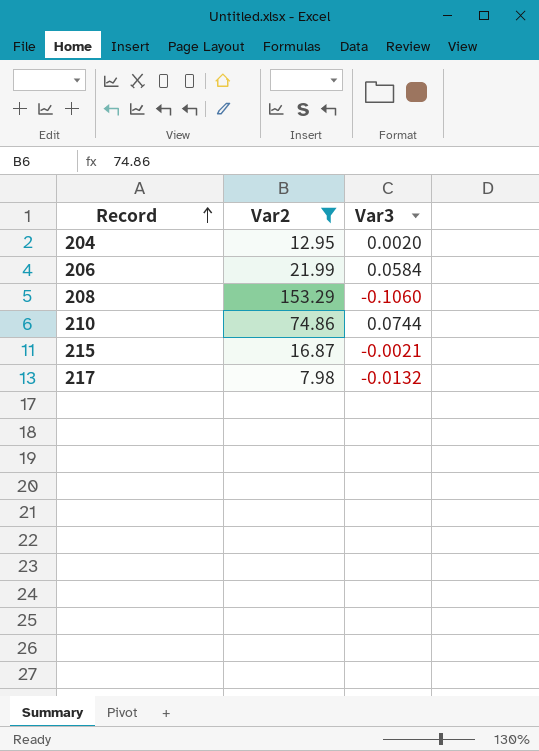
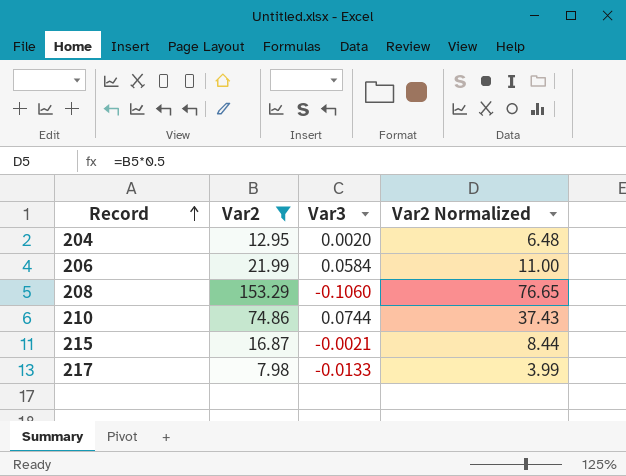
column Var2 Normalized | formula: none -> [Var2] * 0.5
217 | Var3: -0.0132 -> -0.0133

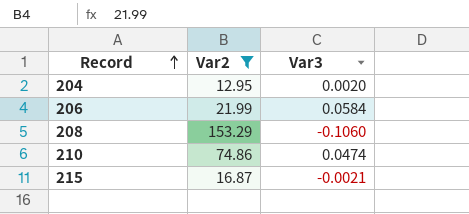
column Var2 Normalized | formula: [Var2] * 0.5 -> none
row 217: 7.98 | -0.0133 | 3.99 -> none
210 | Var3: 0.0744 -> 0.0474

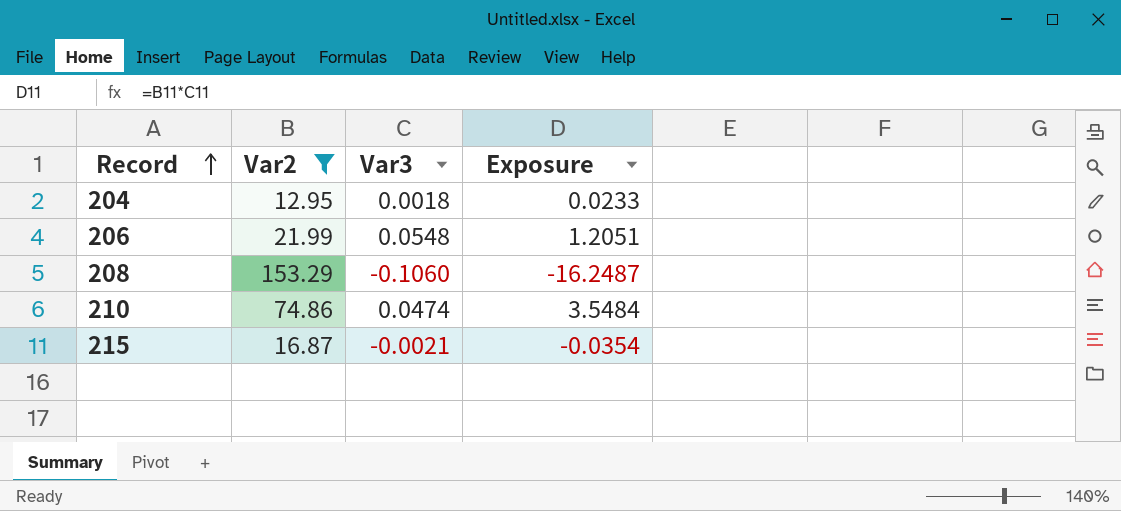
column Exposure | formula: none -> [Var2] * [Var3]
204 | Var3: 0.0020 -> 0.0018
206 | Var3: 0.0584 -> 0.0548

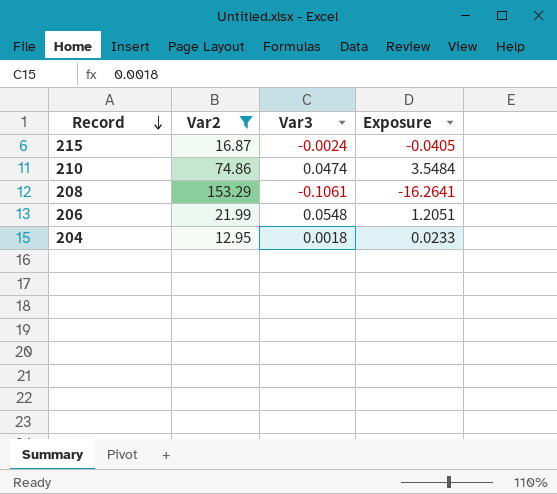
row order: Record ascending -> Record descending
215 | Var3: -0.0021 -> -0.0024
215 | Exposure: -0.0354 -> -0.0405
208 | Var3: -0.1060 -> -0.1061
208 | Exposure: -16.2487 -> -16.2641

